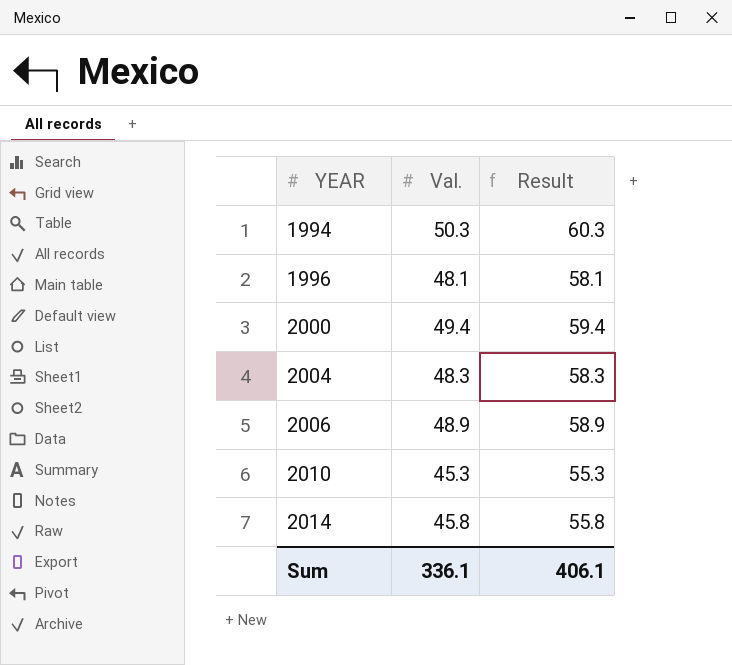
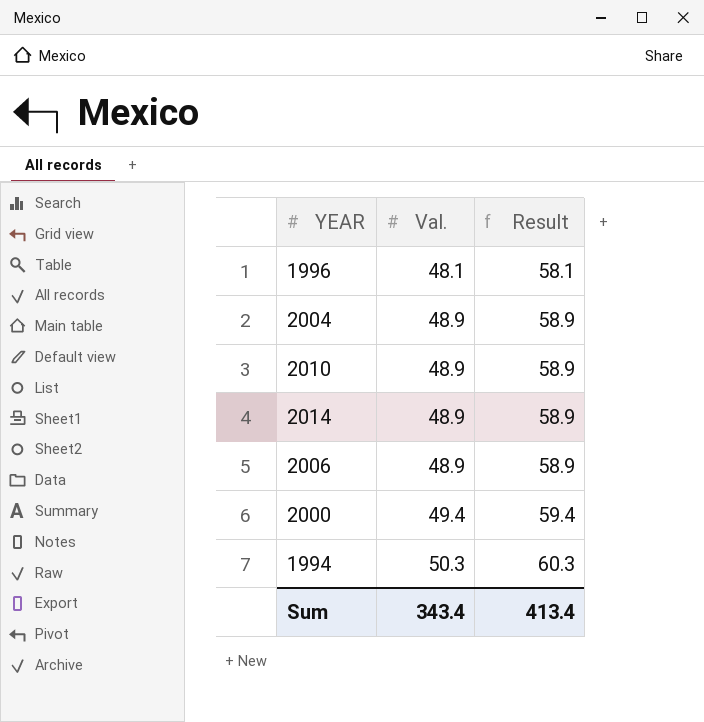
row order: YEAR ascending -> Val. ascending
2004 | Val.: 48.3 -> 48.9
2004 | Result: 58.3 -> 58.9
2010 | Val.: 45.3 -> 48.9
2010 | Result: 55.3 -> 58.9
2014 | Val.: 45.8 -> 48.9
2014 | Result: 55.8 -> 58.9
Sum | Val.: 336.1 -> 343.4
Sum | Result: 406.1 -> 413.4

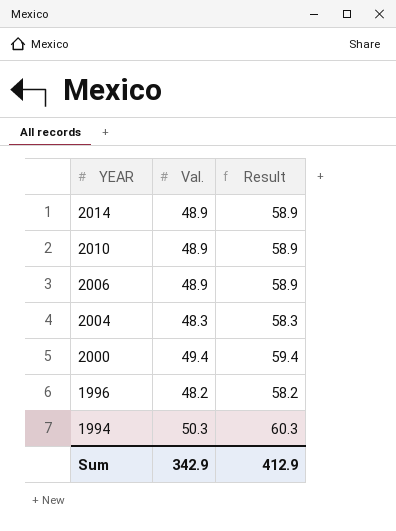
row order: Val. ascending -> YEAR descending
2004 | Val.: 48.9 -> 48.3
2004 | Result: 58.9 -> 58.3
1996 | Val.: 48.1 -> 48.2
1996 | Result: 58.1 -> 58.2
Sum | Val.: 343.4 -> 342.9
Sum | Result: 413.4 -> 412.9

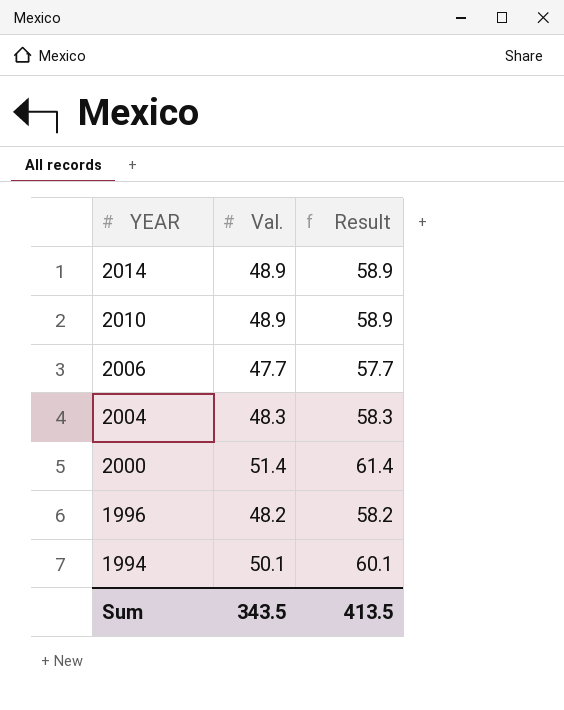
2006 | Val.: 48.9 -> 47.7
2006 | Result: 58.9 -> 57.7
2000 | Val.: 49.4 -> 51.4
2000 | Result: 59.4 -> 61.4
1994 | Val.: 50.3 -> 50.1
1994 | Result: 60.3 -> 60.1
Sum | Val.: 342.9 -> 343.5
Sum | Result: 412.9 -> 413.5

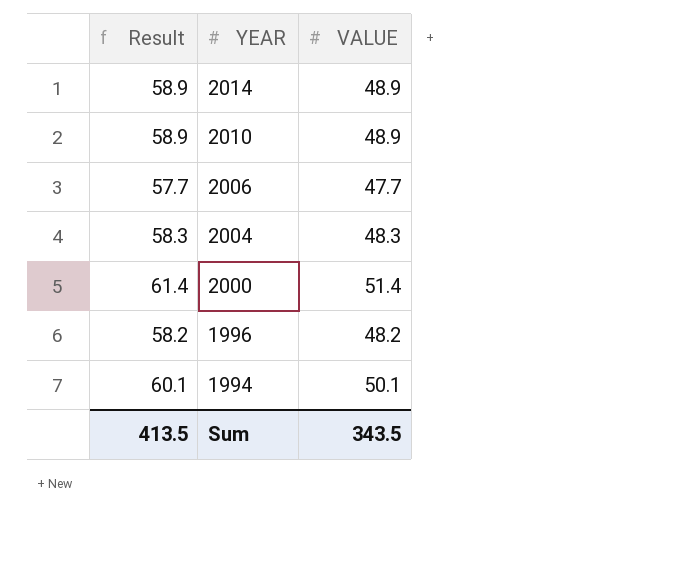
column Result | position: 3 -> 1
column name: Val. -> VALUE

